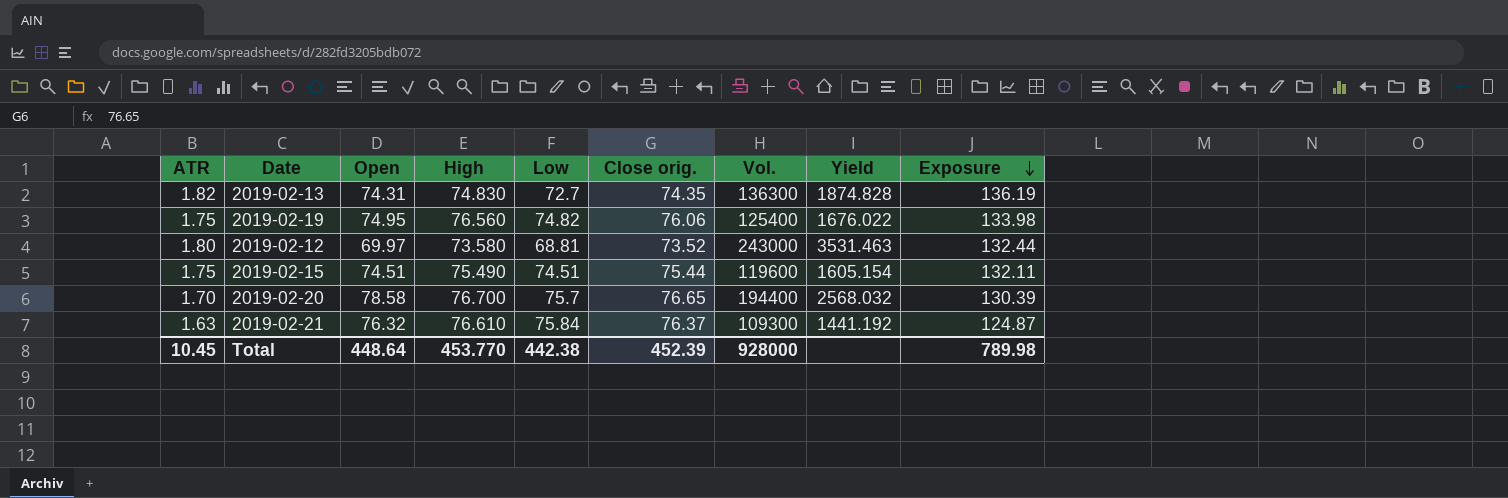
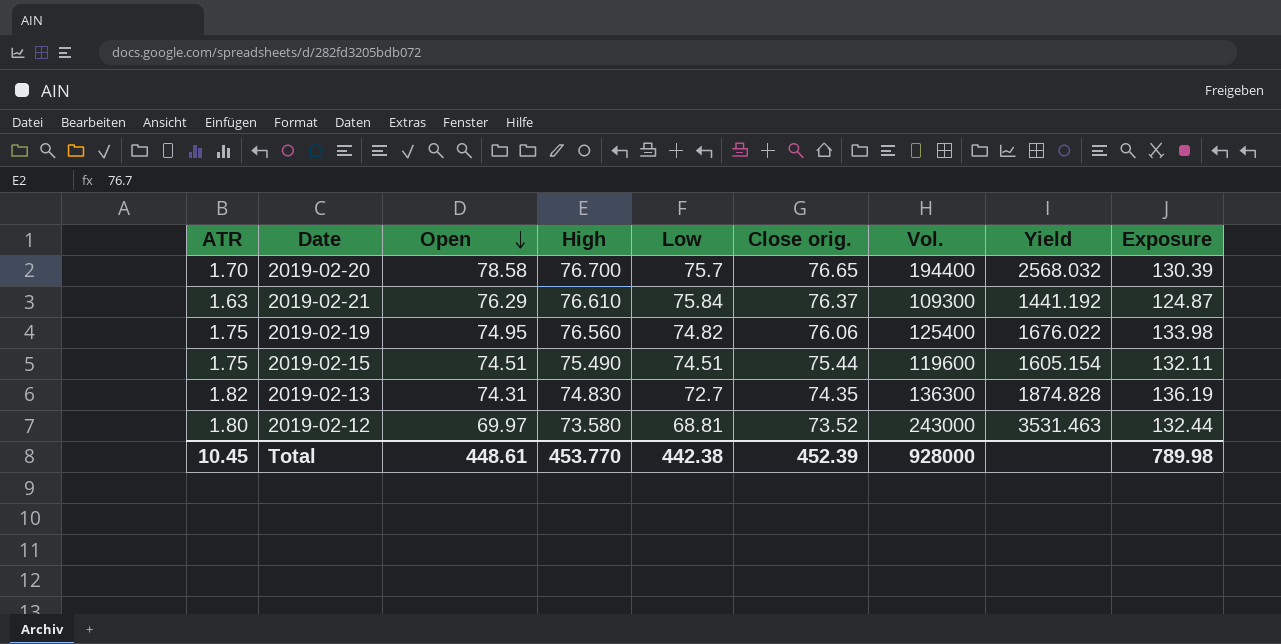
row order: Exposure descending -> Open descending
2019-02-21 | Open: 76.32 -> 76.29
Total | Open: 448.64 -> 448.61

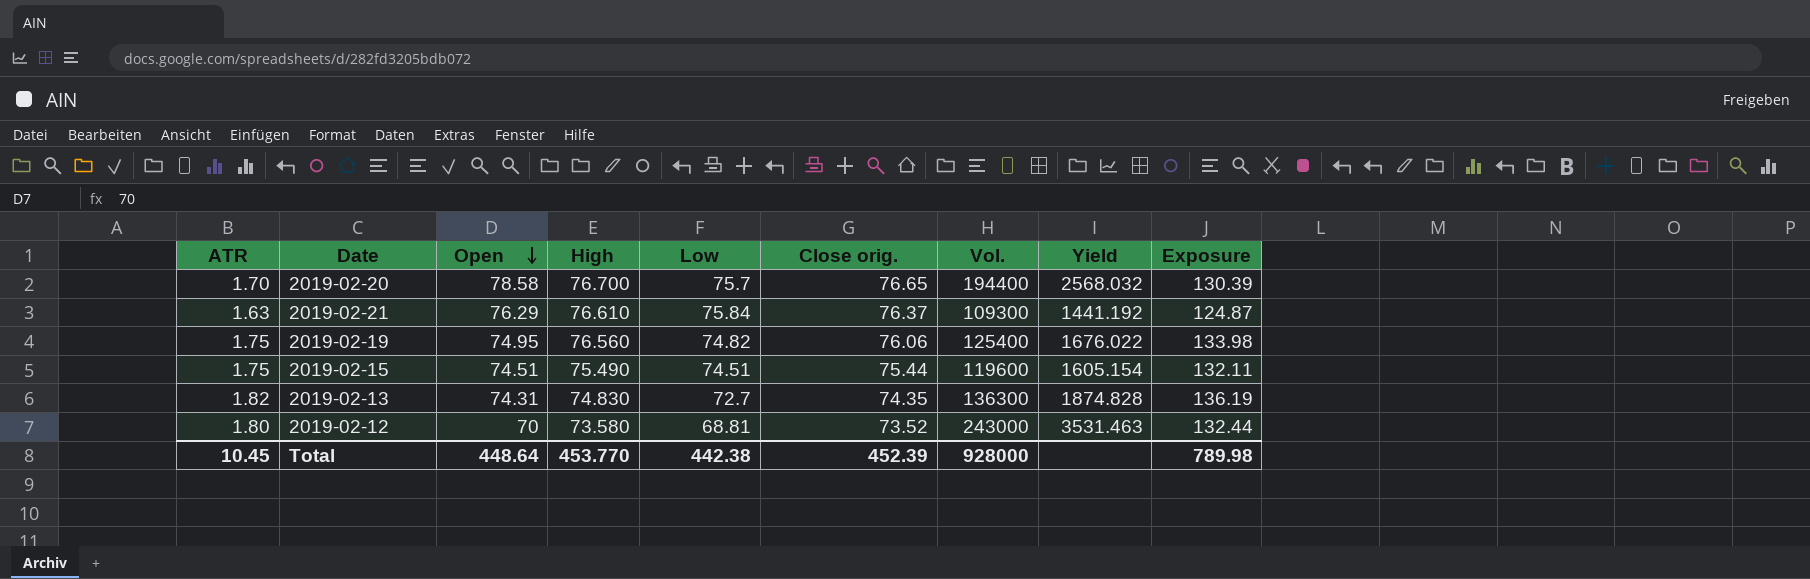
2019-02-12 | Open: 69.97 -> 70
Total | Open: 448.61 -> 448.64

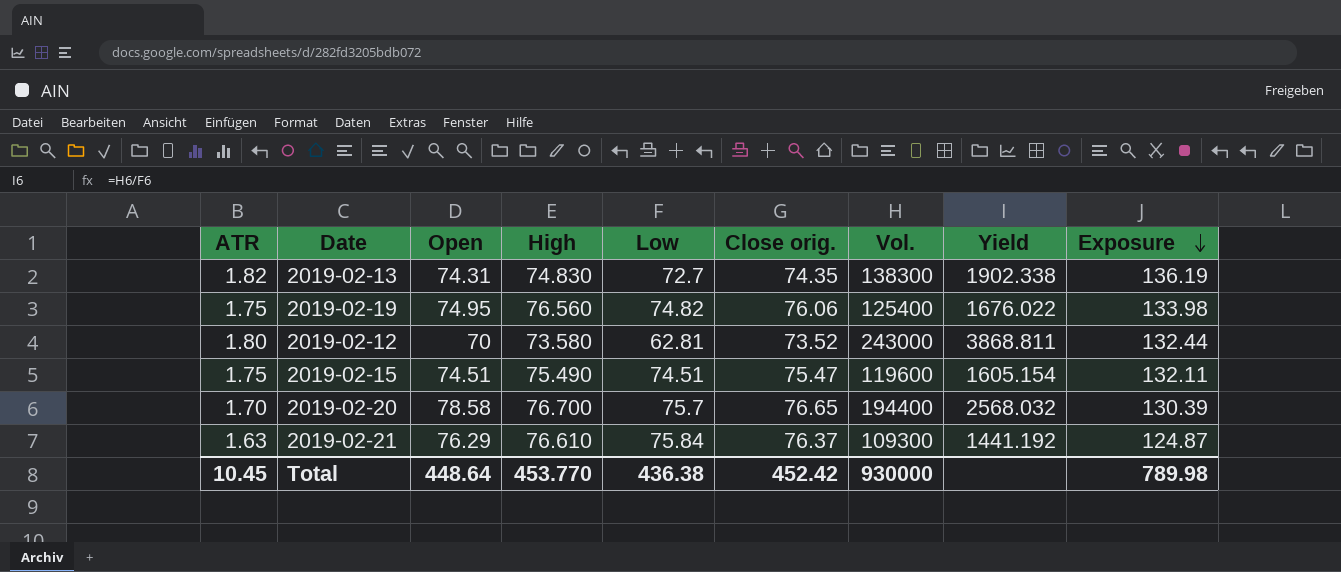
row order: Open descending -> Exposure descending
2019-02-13 | Vol.: 136300 -> 138300
2019-02-13 | Yield: 1874.828 -> 1902.338
2019-02-12 | Low: 68.81 -> 62.81
2019-02-12 | Yield: 3531.463 -> 3868.811
2019-02-15 | Close orig.: 75.44 -> 75.47
Total | Low: 442.38 -> 436.38
Total | Close orig.: 452.39 -> 452.42
Total | Vol.: 928000 -> 930000

